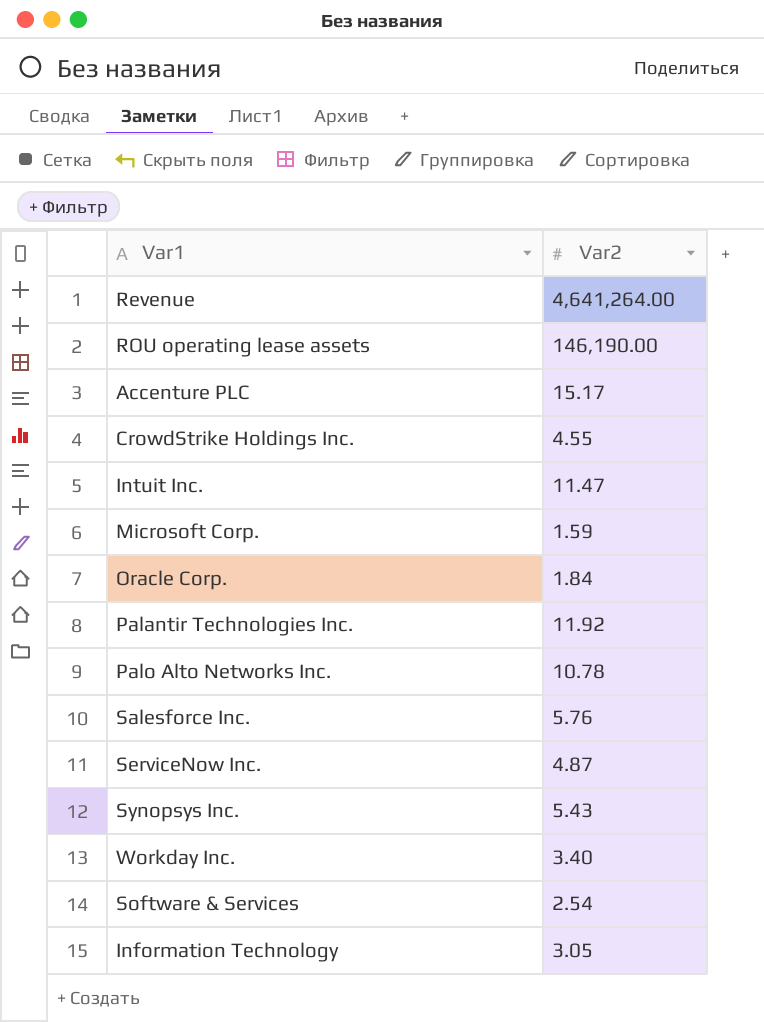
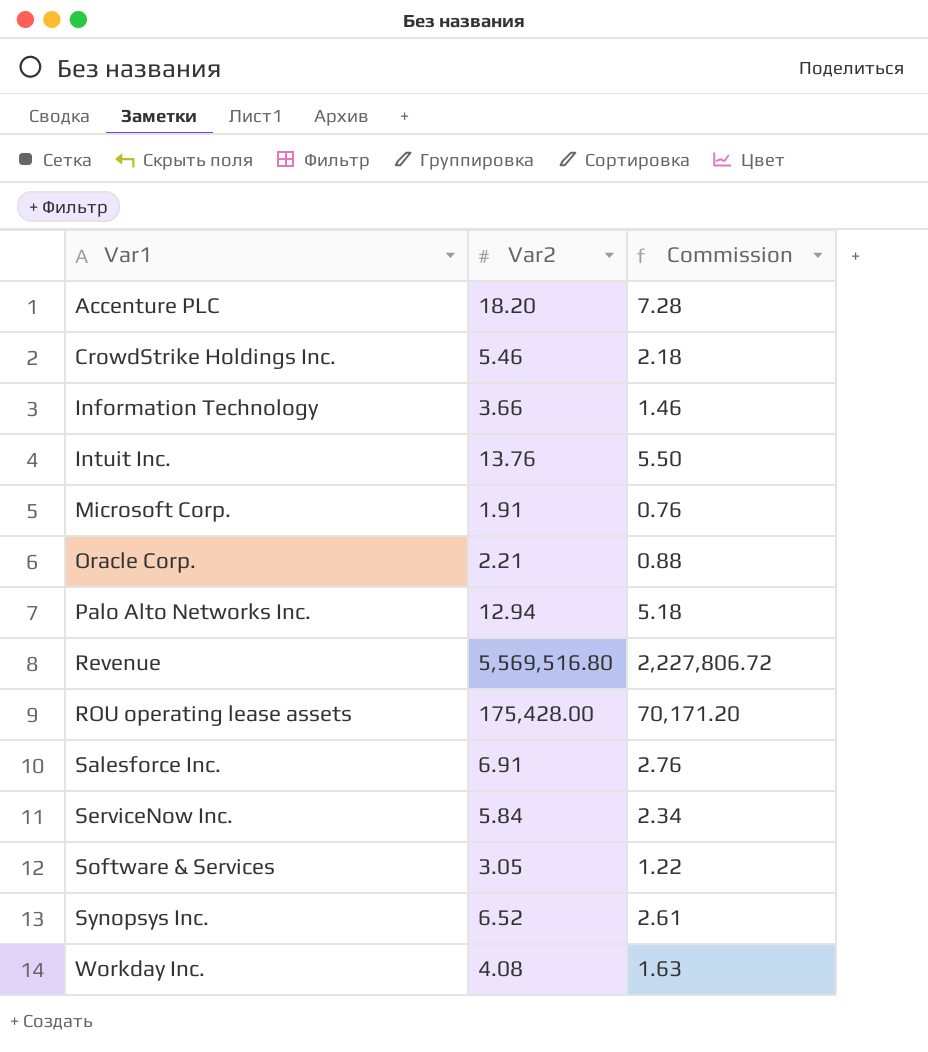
row order: none -> Var1 ascending
column Commission | formula: none -> [Var2] * 0.4
row Palantir Technologies Inc.: 11.92 -> none
Accenture PLC | Var2: 15.17 -> 18.20
CrowdStrike Holdings Inc. | Var2: 4.55 -> 5.46
Information Technology | Var2: 3.05 -> 3.66
Intuit Inc. | Var2: 11.47 -> 13.76
Microsoft Corp. | Var2: 1.59 -> 1.91
Oracle Corp. | Var2: 1.84 -> 2.21
Palo Alto Networks Inc. | Var2: 10.78 -> 12.94
Revenue | Var2: 4,641,264.00 -> 5,569,516.80
ROU operating lease assets | Var2: 146,190.00 -> 175,428.00
Salesforce Inc. | Var2: 5.76 -> 6.91
ServiceNow Inc. | Var2: 4.87 -> 5.84
Software & Services | Var2: 2.54 -> 3.05
Synopsys Inc. | Var2: 5.43 -> 6.52
Workday Inc. | Var2: 3.40 -> 4.08

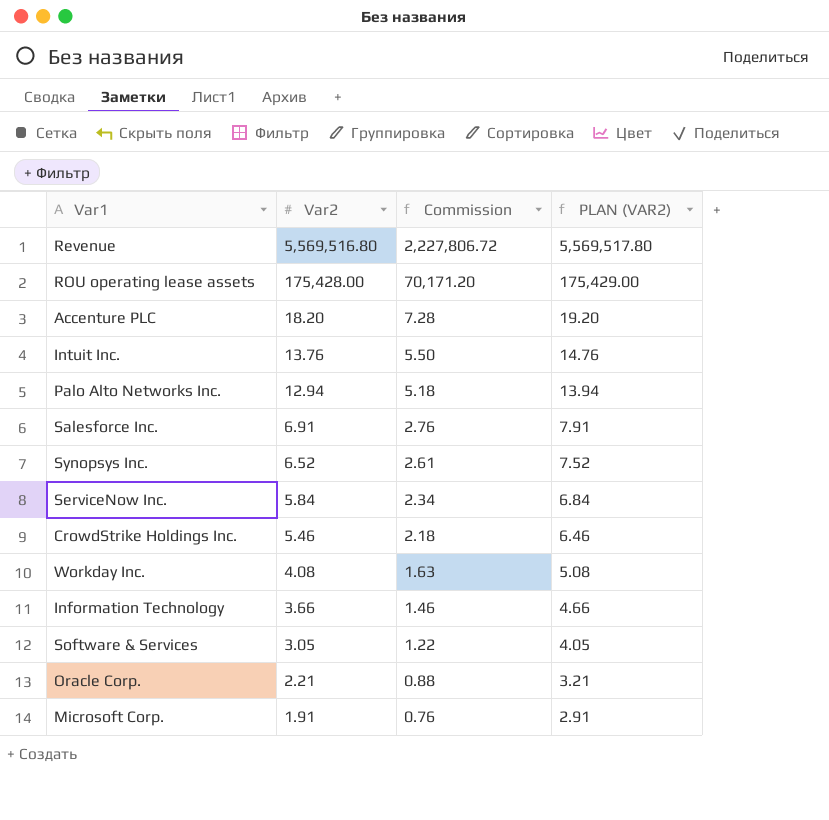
row order: Var1 ascending -> Var2 descending
column PLAN (VAR2) | formula: none -> [Var2] + 1

